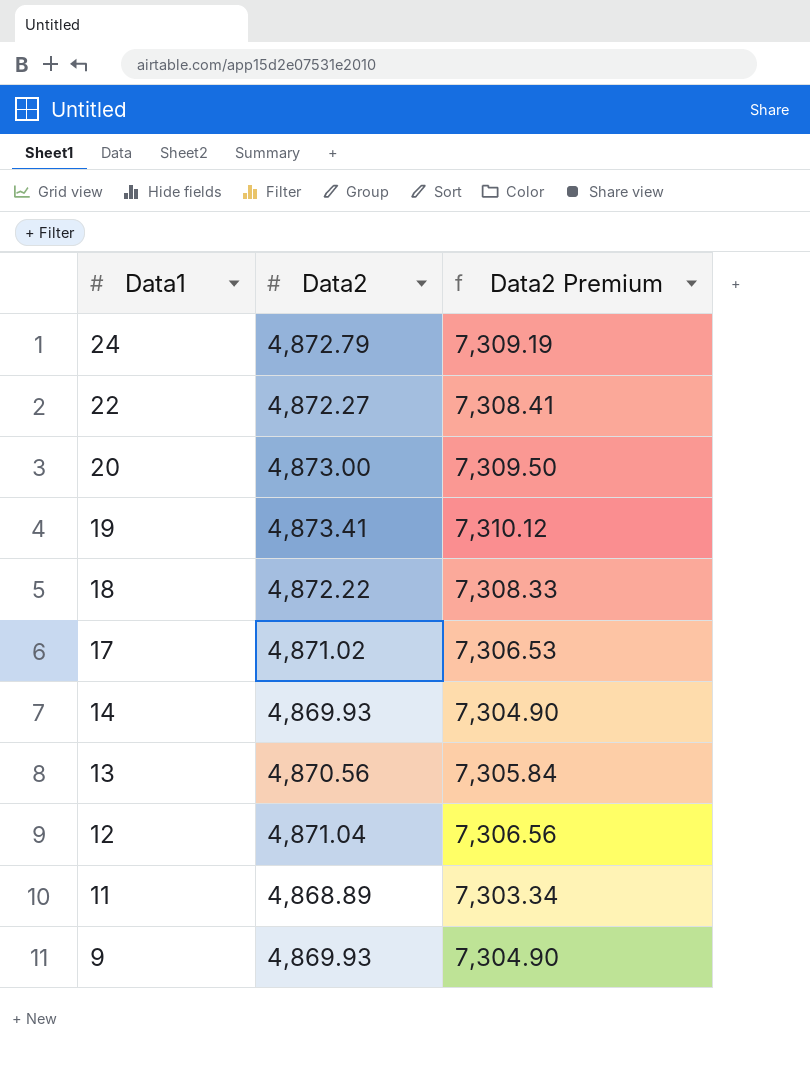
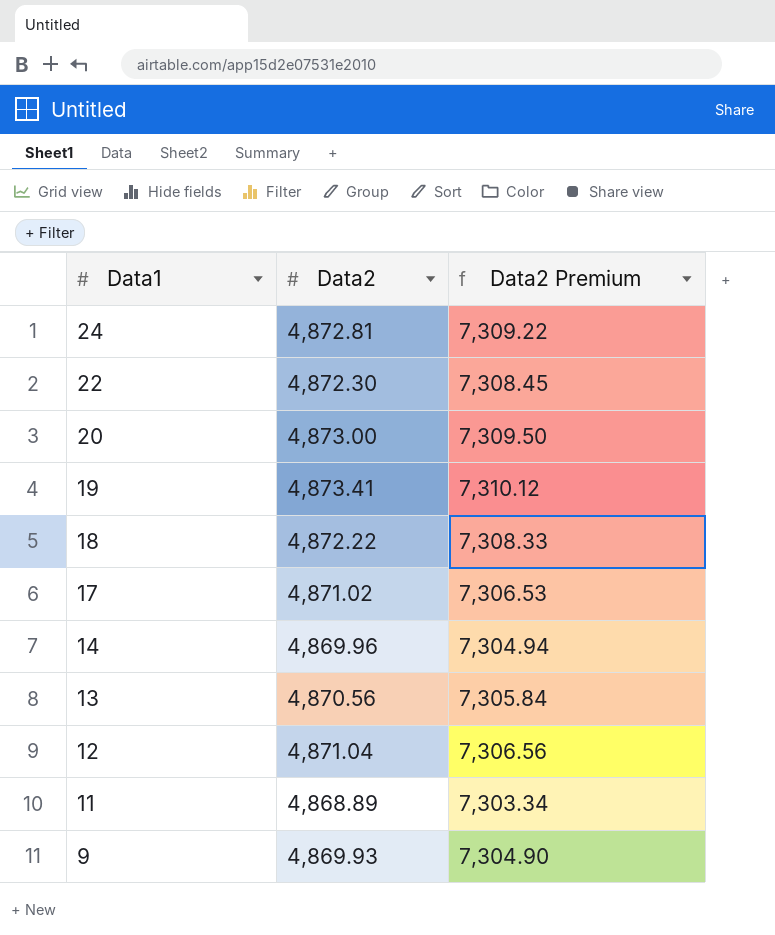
24 | Data2: 4,872.79 -> 4,872.81
24 | Data2 Premium: 7,309.19 -> 7,309.22
22 | Data2: 4,872.27 -> 4,872.30
22 | Data2 Premium: 7,308.41 -> 7,308.45
14 | Data2: 4,869.93 -> 4,869.96
14 | Data2 Premium: 7,304.90 -> 7,304.94

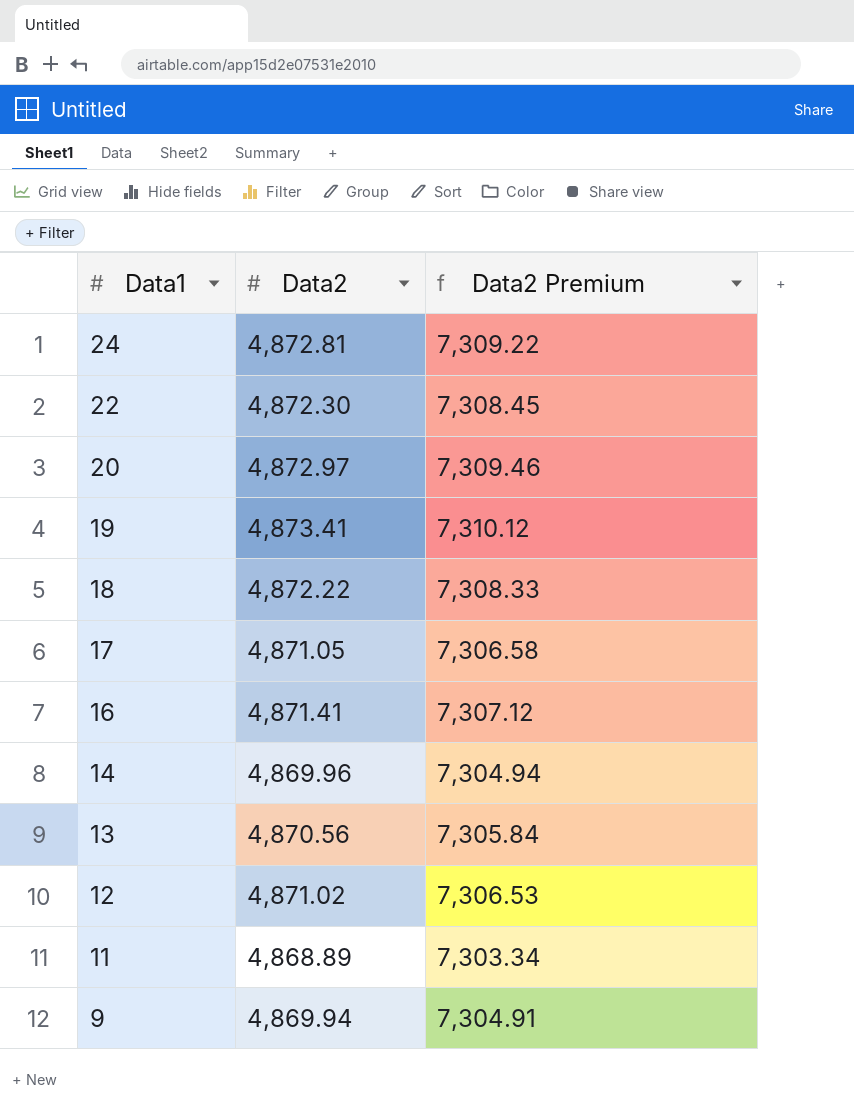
20 | Data2: 4,873.00 -> 4,872.97
20 | Data2 Premium: 7,309.50 -> 7,309.46
17 | Data2: 4,871.02 -> 4,871.05
17 | Data2 Premium: 7,306.53 -> 7,306.58
row 16: none -> 4,871.41 | 7,307.12
12 | Data2: 4,871.04 -> 4,871.02
12 | Data2 Premium: 7,306.56 -> 7,306.53
9 | Data2: 4,869.93 -> 4,869.94
9 | Data2 Premium: 7,304.90 -> 7,304.91

